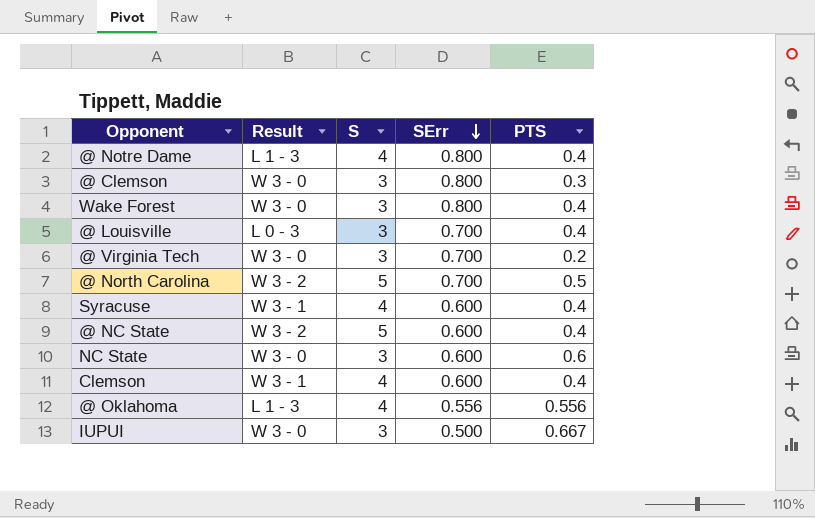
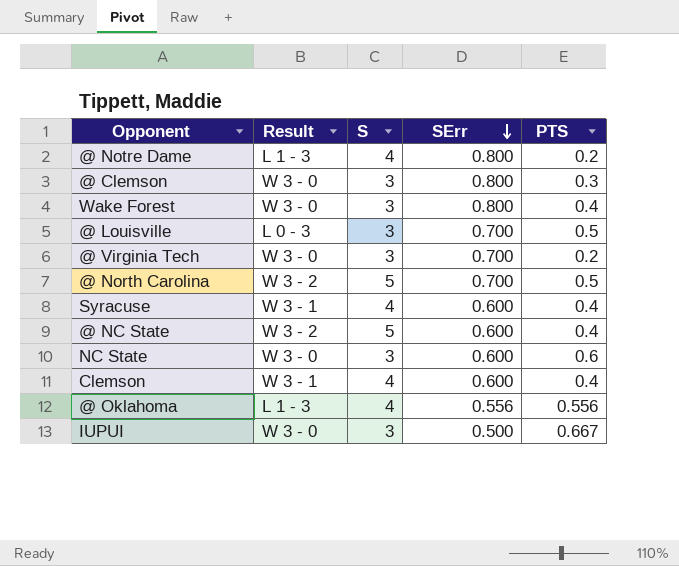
@ Notre Dame | PTS: 0.4 -> 0.2
@ Louisville | PTS: 0.4 -> 0.5

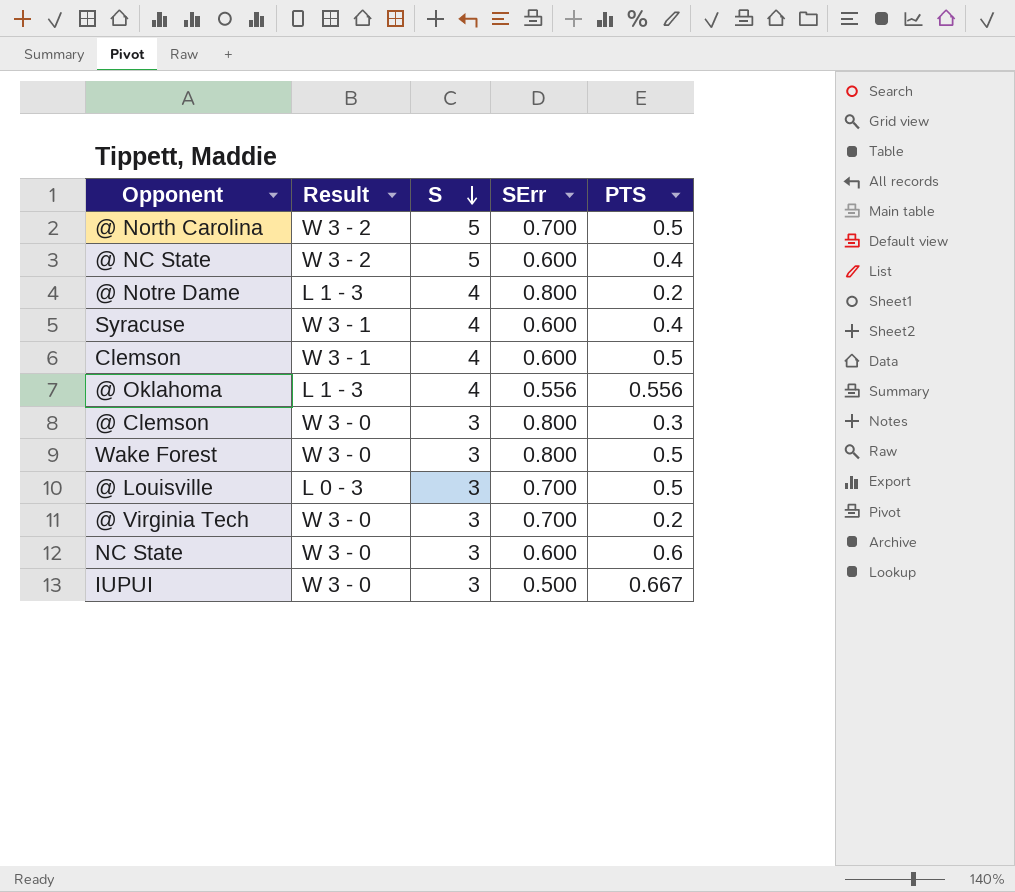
row order: SErr descending -> S descending
Clemson | PTS: 0.4 -> 0.5
Wake Forest | PTS: 0.4 -> 0.5

